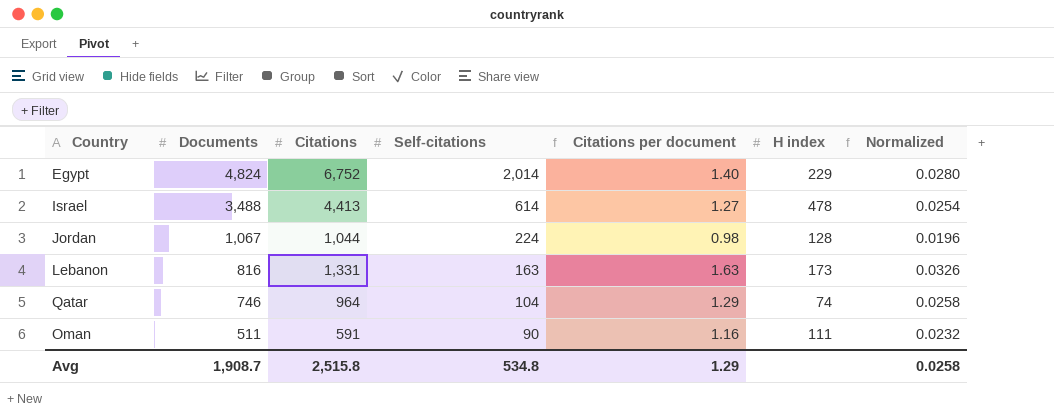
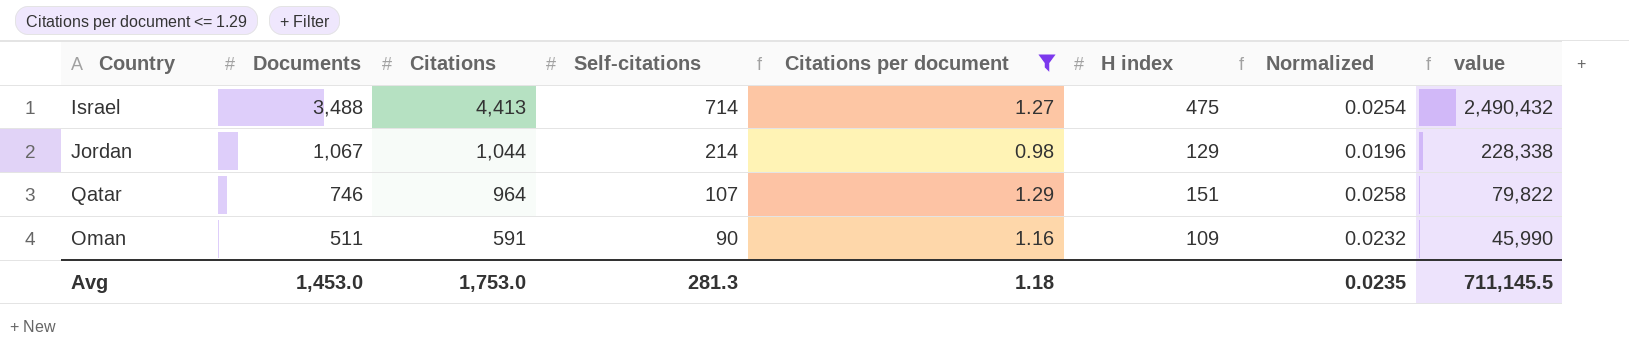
filter: none -> Citations per document <= 1.29
column value | formula: none -> [Documents] * [Self-citations]
Israel | Self-citations: 614 -> 714
Israel | H index: 478 -> 475
Jordan | Self-citations: 224 -> 214
Jordan | H index: 128 -> 129
Qatar | Self-citations: 104 -> 107
Qatar | H index: 74 -> 151
Oman | H index: 111 -> 109
Avg | Documents: 1,908.7 -> 1,453.0
Avg | Citations: 2,515.8 -> 1,753.0
Avg | Self-citations: 534.8 -> 281.3
Avg | Citations per document: 1.29 -> 1.18
Avg | Normalized: 0.0258 -> 0.0235

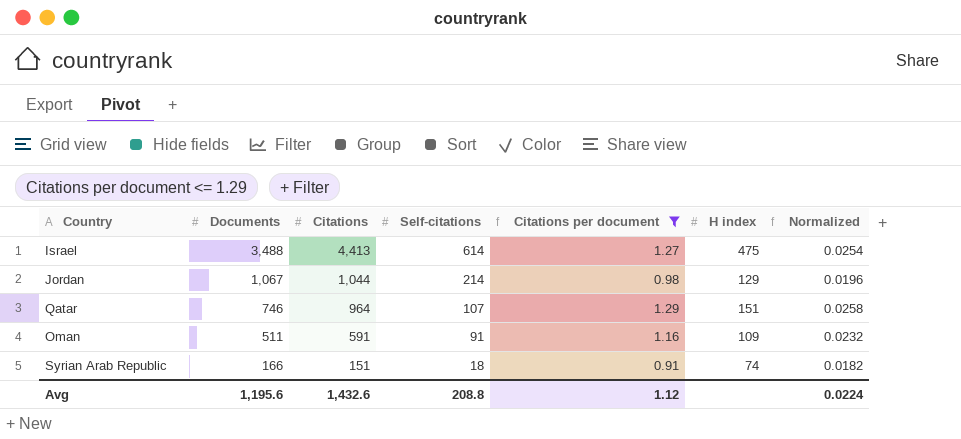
column value | formula: [Documents] * [Self-citations] -> none
Israel | Self-citations: 714 -> 614
Oman | Self-citations: 90 -> 91
row Syrian Arab Republic: none -> 166 | 151 | 18 | 0.91 | 74 | 0.0182
Avg | Documents: 1,453.0 -> 1,195.6
Avg | Citations: 1,753.0 -> 1,432.6
Avg | Self-citations: 281.3 -> 208.8
Avg | Citations per document: 1.18 -> 1.12
Avg | Normalized: 0.0235 -> 0.0224

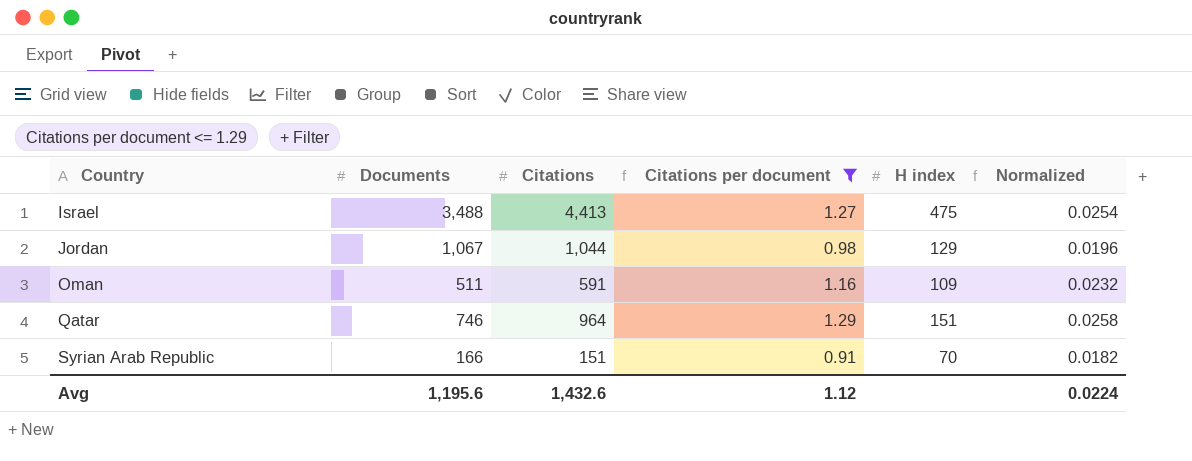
row order: Documents descending -> Country ascending
column Self-citations | position: 4 -> none
Syrian Arab Republic | H index: 74 -> 70

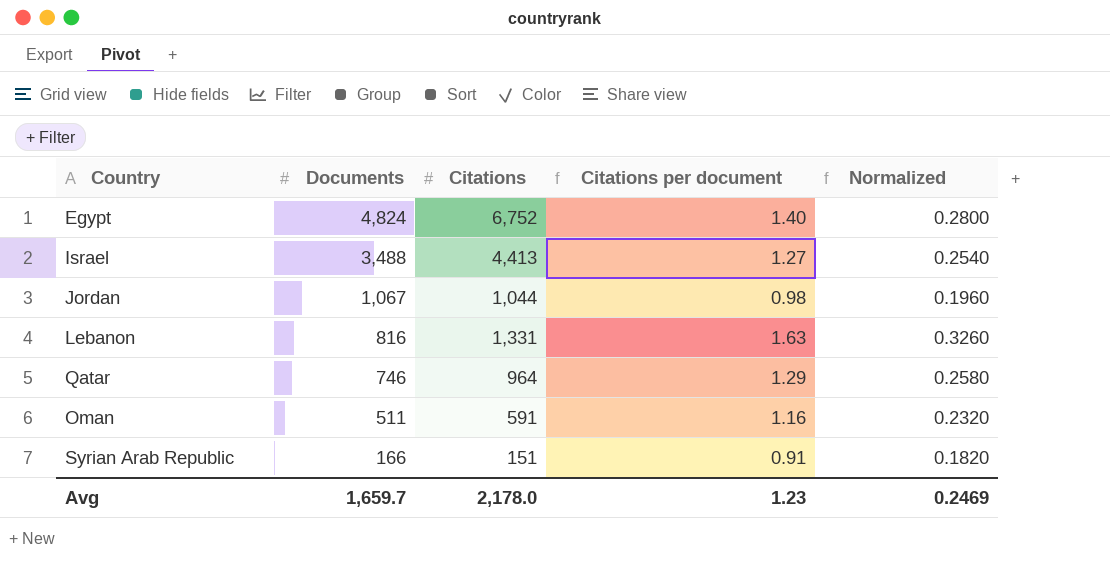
filter: Citations per document <= 1.29 -> none
row order: Country ascending -> Documents descending
column H index | position: 5 -> none
column Normalized | formula: [Citations per document] * 0.02 -> [Citations per document] * 0.2
Avg | Documents: 1,195.6 -> 1,659.7
Avg | Citations: 1,432.6 -> 2,178.0
Avg | Citations per document: 1.12 -> 1.23
Avg | Normalized: 0.0224 -> 0.2469

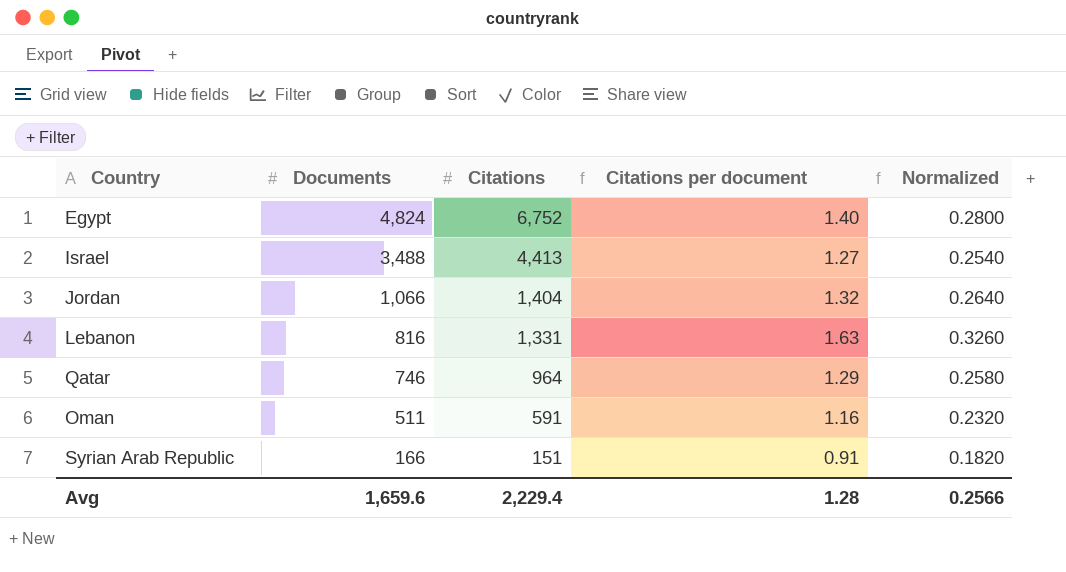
Jordan | Documents: 1,067 -> 1,066
Jordan | Citations: 1,044 -> 1,404
Jordan | Citations per document: 0.98 -> 1.32
Jordan | Normalized: 0.1960 -> 0.2640
Avg | Documents: 1,659.7 -> 1,659.6
Avg | Citations: 2,178.0 -> 2,229.4
Avg | Citations per document: 1.23 -> 1.28
Avg | Normalized: 0.2469 -> 0.2566

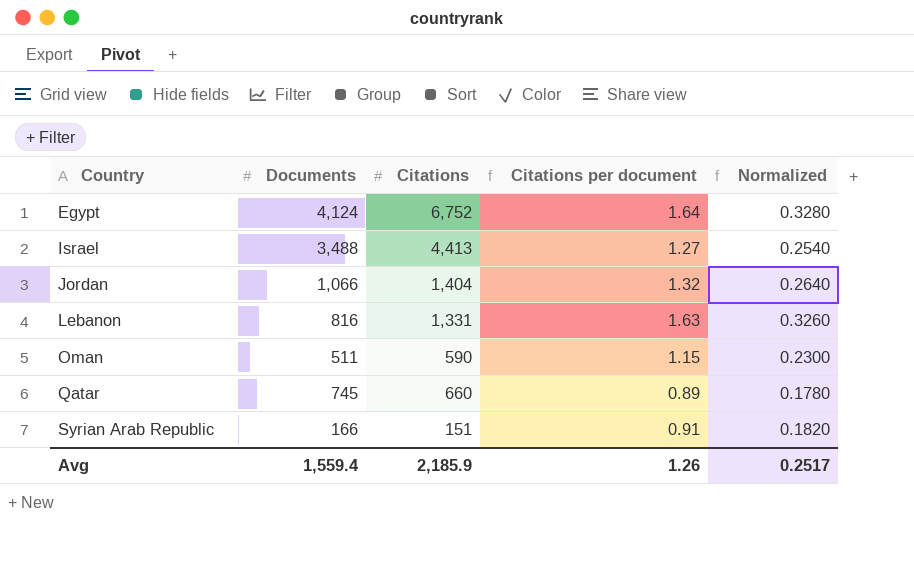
row order: Documents descending -> Country ascending
Egypt | Documents: 4,824 -> 4,124
Egypt | Citations per document: 1.40 -> 1.64
Egypt | Normalized: 0.2800 -> 0.3280
Oman | Citations: 591 -> 590
Oman | Citations per document: 1.16 -> 1.15
Oman | Normalized: 0.2320 -> 0.2300
Qatar | Documents: 746 -> 745
Qatar | Citations: 964 -> 660
Qatar | Citations per document: 1.29 -> 0.89
Qatar | Normalized: 0.2580 -> 0.1780
Avg | Documents: 1,659.6 -> 1,559.4
Avg | Citations: 2,229.4 -> 2,185.9
Avg | Citations per document: 1.28 -> 1.26
Avg | Normalized: 0.2566 -> 0.2517

